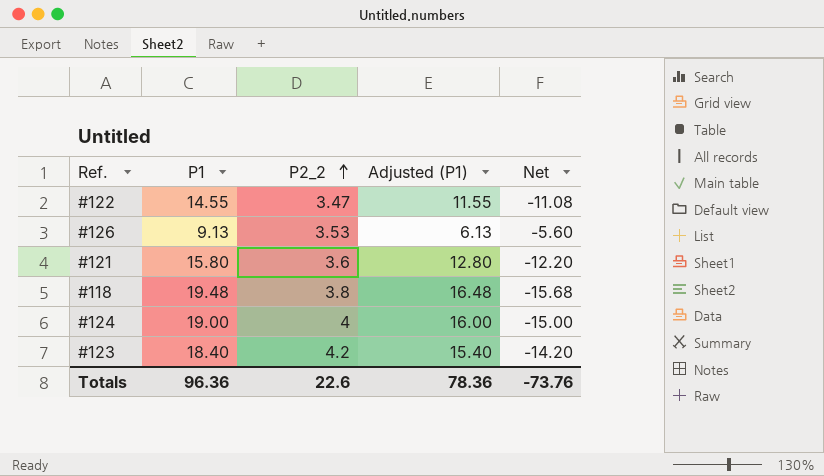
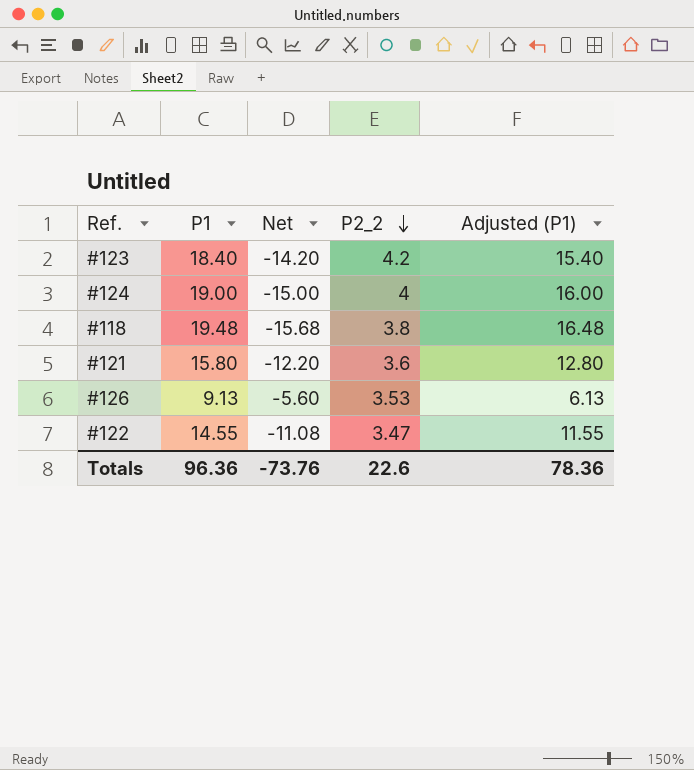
row order: P2_2 ascending -> P2_2 descending
column Net | position: 5 -> 3

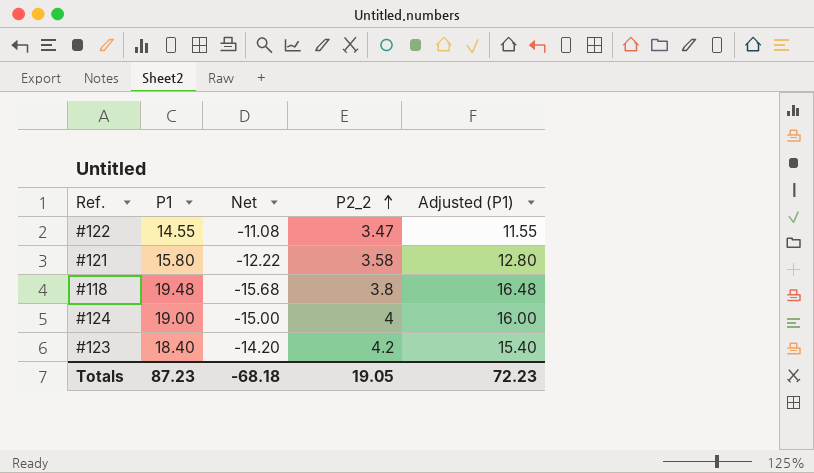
row order: P2_2 descending -> P2_2 ascending
row #126: 9.13 | -5.60 | 3.53 | 6.13 -> none
#121 | Net: -12.20 -> -12.22
#121 | P2_2: 3.6 -> 3.58
Totals | P1: 96.36 -> 87.23
Totals | Net: -73.76 -> -68.18
Totals | P2_2: 22.6 -> 19.05
Totals | Adjusted (P1): 78.36 -> 72.23

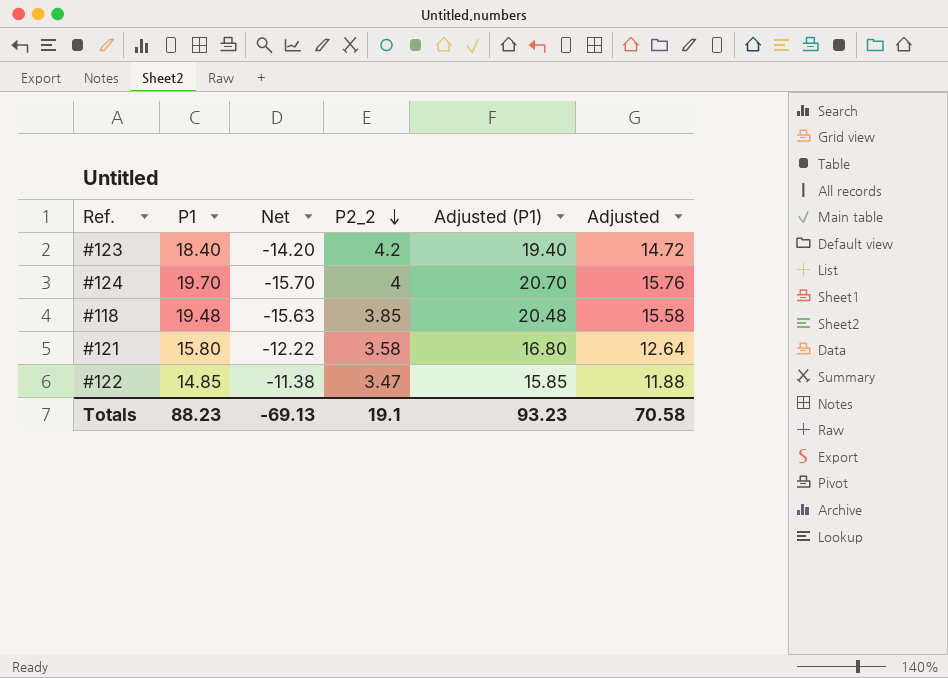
row order: P2_2 ascending -> P2_2 descending
column Adjusted (P1) | formula: [P1] - 3 -> [P1] + 1
column Adjusted | formula: none -> [P1] * 0.8
#124 | P1: 19.00 -> 19.70
#124 | Net: -15.00 -> -15.70
#118 | Net: -15.68 -> -15.63
#118 | P2_2: 3.8 -> 3.85
#122 | P1: 14.55 -> 14.85
#122 | Net: -11.08 -> -11.38
Totals | P1: 87.23 -> 88.23
Totals | Net: -68.18 -> -69.13
Totals | P2_2: 19.05 -> 19.1
Totals | Adjusted (P1): 72.23 -> 93.23

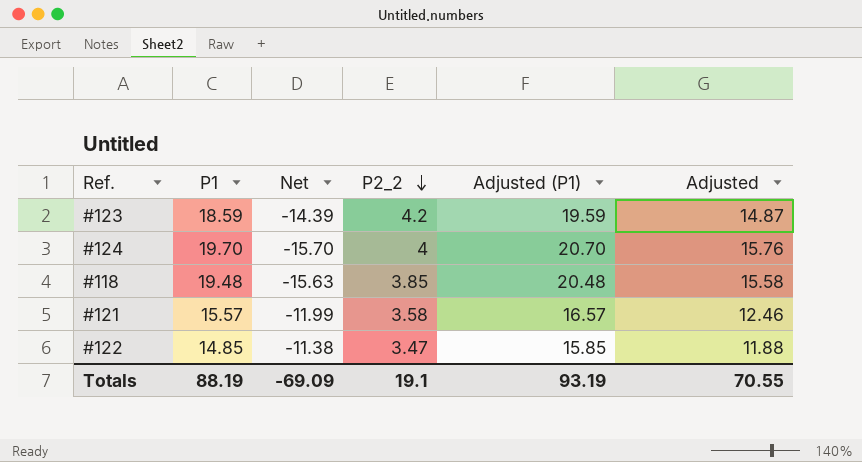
#123 | P1: 18.40 -> 18.59
#123 | Net: -14.20 -> -14.39
#123 | Adjusted (P1): 19.40 -> 19.59
#123 | Adjusted: 14.72 -> 14.87
#121 | P1: 15.80 -> 15.57
#121 | Net: -12.22 -> -11.99
#121 | Adjusted (P1): 16.80 -> 16.57
#121 | Adjusted: 12.64 -> 12.46
Totals | P1: 88.23 -> 88.19
Totals | Net: -69.13 -> -69.09
Totals | Adjusted (P1): 93.23 -> 93.19
Totals | Adjusted: 70.58 -> 70.55

